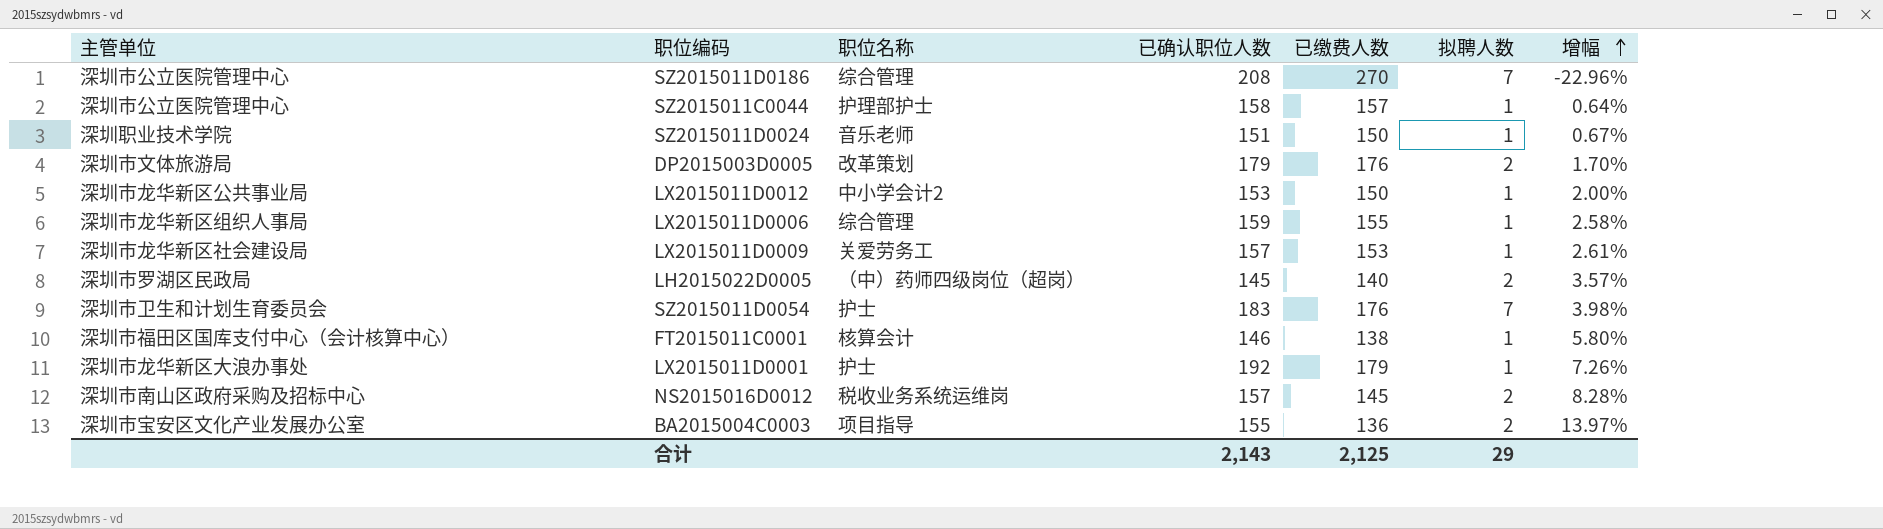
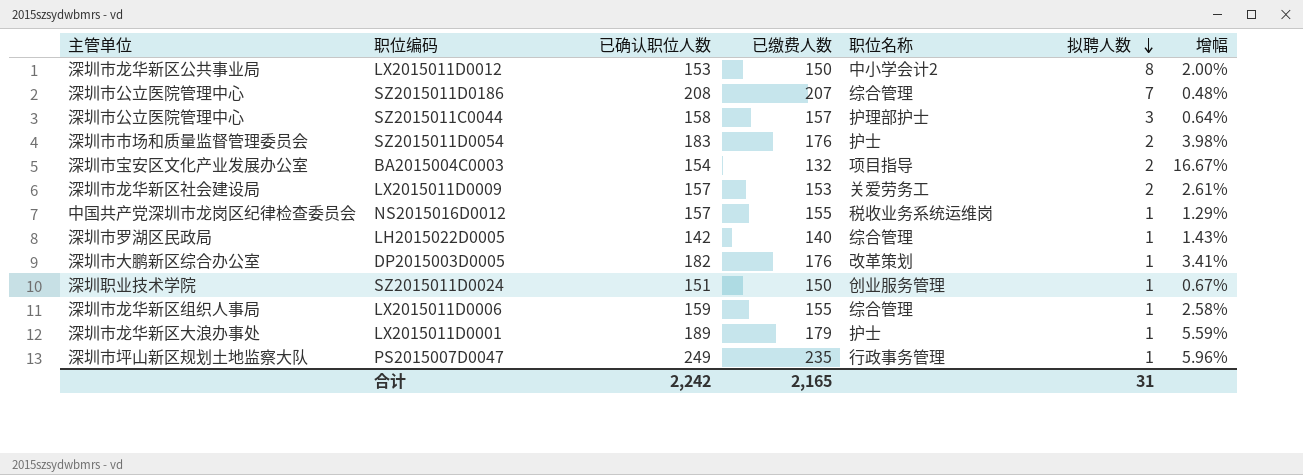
row order: 增幅 ascending -> 拟聘人数 descending
column 职位名称 | position: 3 -> 5
row FT2015011C0001: 深圳市福田区国库支付中心（会计核算中心） | 核算会计 | 146 | 138 | 1 | 5.80% -> none
LX2015011D0012 | 拟聘人数: 1 -> 8
SZ2015011D0186 | 已缴费人数: 270 -> 207
SZ2015011D0186 | 增幅: -22.96% -> 0.48%
SZ2015011C0044 | 拟聘人数: 1 -> 3
SZ2015011D0054 | 主管单位: 深圳市卫生和计划生育委员会 -> 深圳市市场和质量监督管理委员会
SZ2015011D0054 | 拟聘人数: 7 -> 2
BA2015004C0003 | 已确认职位人数: 155 -> 154
BA2015004C0003 | 已缴费人数: 136 -> 132
BA2015004C0003 | 增幅: 13.97% -> 16.67%
LX2015011D0009 | 拟聘人数: 1 -> 2
NS2015016D0012 | 主管单位: 深圳市南山区政府采购及招标中心 -> 中国共产党深圳市龙岗区纪律检查委员会
NS2015016D0012 | 已缴费人数: 145 -> 155
NS2015016D0012 | 拟聘人数: 2 -> 1
NS2015016D0012 | 增幅: 8.28% -> 1.29%
LH2015022D0005 | 已确认职位人数: 145 -> 142
LH2015022D0005 | 职位名称: （中）药师四级岗位（超岗） -> 综合管理
LH2015022D0005 | 拟聘人数: 2 -> 1
LH2015022D0005 | 增幅: 3.57% -> 1.43%
DP2015003D0005 | 主管单位: 深圳市文体旅游局 -> 深圳市大鹏新区综合办公室
DP2015003D0005 | 已确认职位人数: 179 -> 182
DP2015003D0005 | 拟聘人数: 2 -> 1
DP2015003D0005 | 增幅: 1.70% -> 3.41%
SZ2015011D0024 | 职位名称: 音乐老师 -> 创业服务管理
LX2015011D0001 | 已确认职位人数: 192 -> 189
LX2015011D0001 | 增幅: 7.26% -> 5.59%
row PS2015007D0047: none -> 深圳市坪山新区规划土地监察大队 | 249 | 235 | 行政事务管理 | 1 | 5.96%
合计 | 已确认职位人数: 2,143 -> 2,242
合计 | 已缴费人数: 2,125 -> 2,165
合计 | 拟聘人数: 29 -> 31

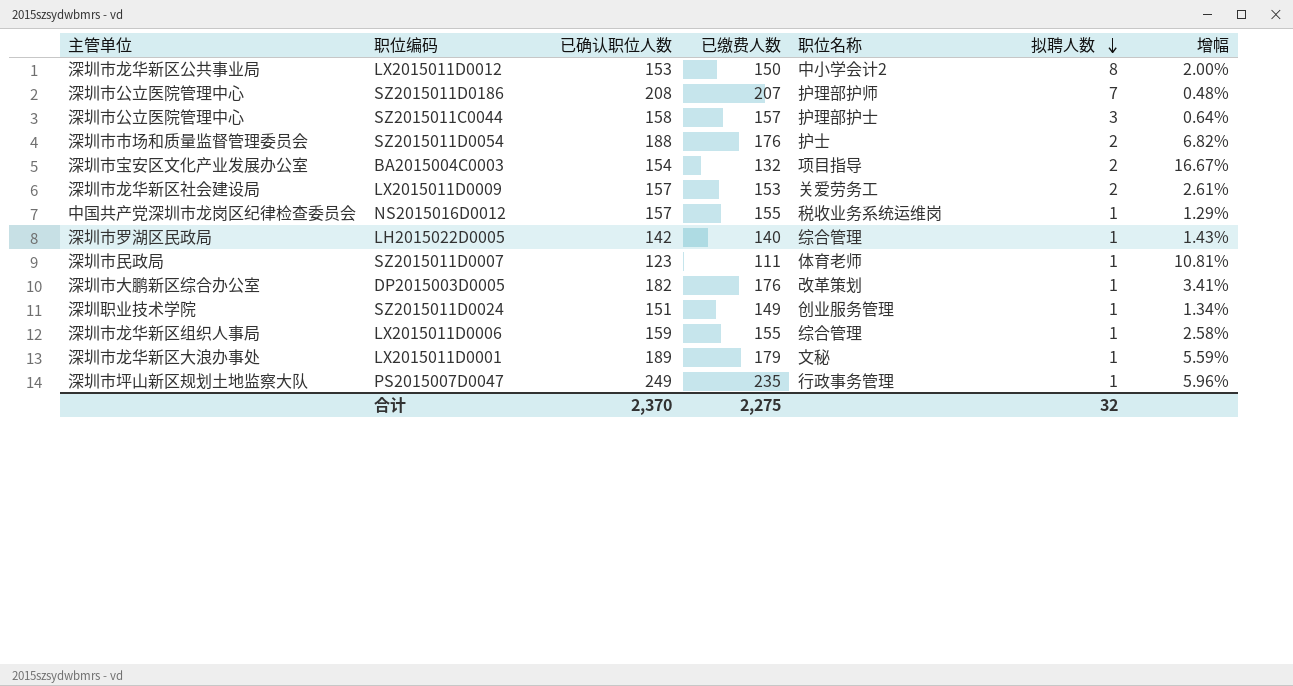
SZ2015011D0186 | 职位名称: 综合管理 -> 护理部护师
SZ2015011D0054 | 已确认职位人数: 183 -> 188
SZ2015011D0054 | 增幅: 3.98% -> 6.82%
row SZ2015011D0007: none -> 深圳市民政局 | 123 | 111 | 体育老师 | 1 | 10.81%
SZ2015011D0024 | 已缴费人数: 150 -> 149
SZ2015011D0024 | 增幅: 0.67% -> 1.34%
LX2015011D0001 | 职位名称: 护士 -> 文秘
合计 | 已确认职位人数: 2,242 -> 2,370
合计 | 已缴费人数: 2,165 -> 2,275
合计 | 拟聘人数: 31 -> 32

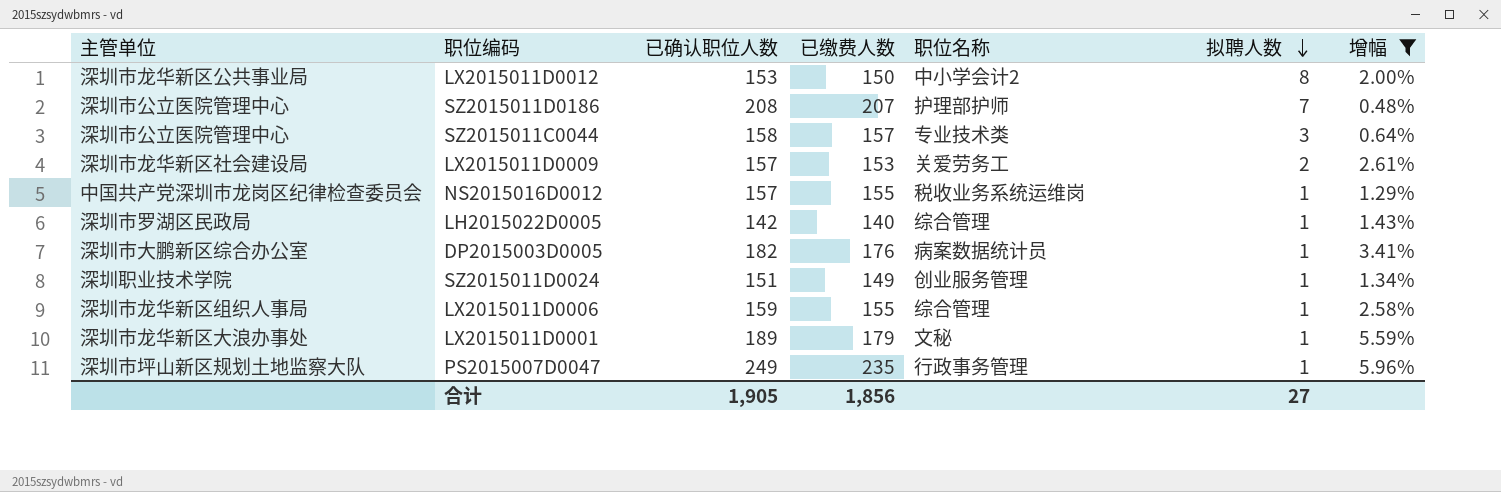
filter: none -> 增幅 <= 5.96%
SZ2015011C0044 | 职位名称: 护理部护士 -> 专业技术类
DP2015003D0005 | 职位名称: 改革策划 -> 病案数据统计员
合计 | 已确认职位人数: 2,370 -> 1,905
合计 | 已缴费人数: 2,275 -> 1,856
合计 | 拟聘人数: 32 -> 27

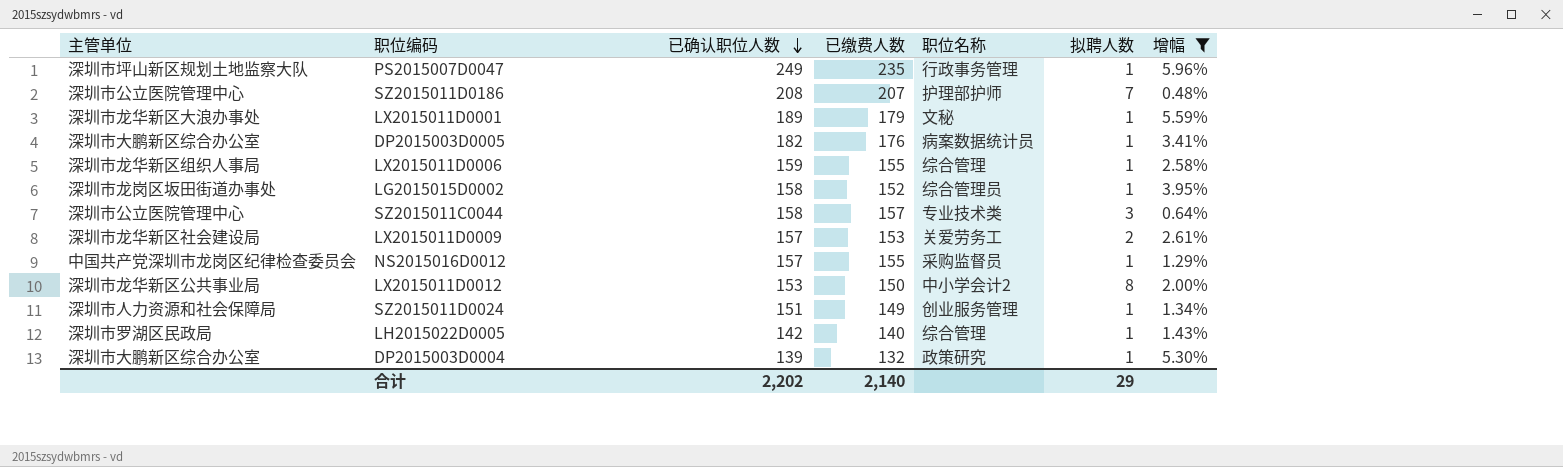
row order: 拟聘人数 descending -> 已确认职位人数 descending
row LG2015015D0002: none -> 深圳市龙岗区坂田街道办事处 | 158 | 152 | 综合管理员 | 1 | 3.95%
NS2015016D0012 | 职位名称: 税收业务系统运维岗 -> 采购监督员
SZ2015011D0024 | 主管单位: 深圳职业技术学院 -> 深圳市人力资源和社会保障局
row DP2015003D0004: none -> 深圳市大鹏新区综合办公室 | 139 | 132 | 政策研究 | 1 | 5.30%
合计 | 已确认职位人数: 1,905 -> 2,202
合计 | 已缴费人数: 1,856 -> 2,140
合计 | 拟聘人数: 27 -> 29

